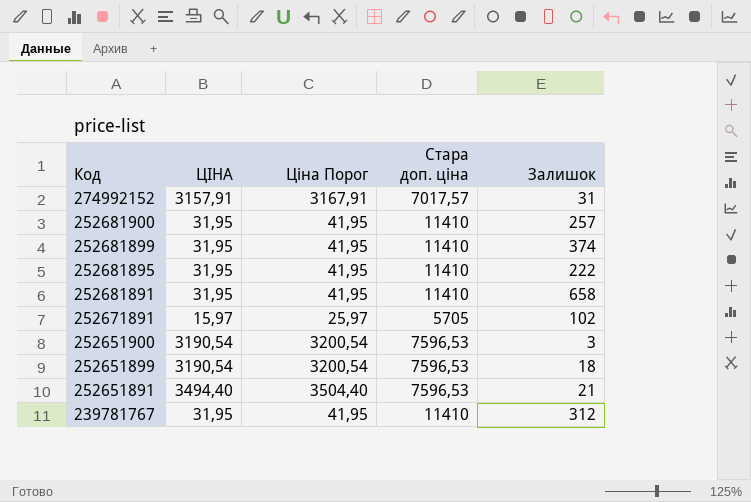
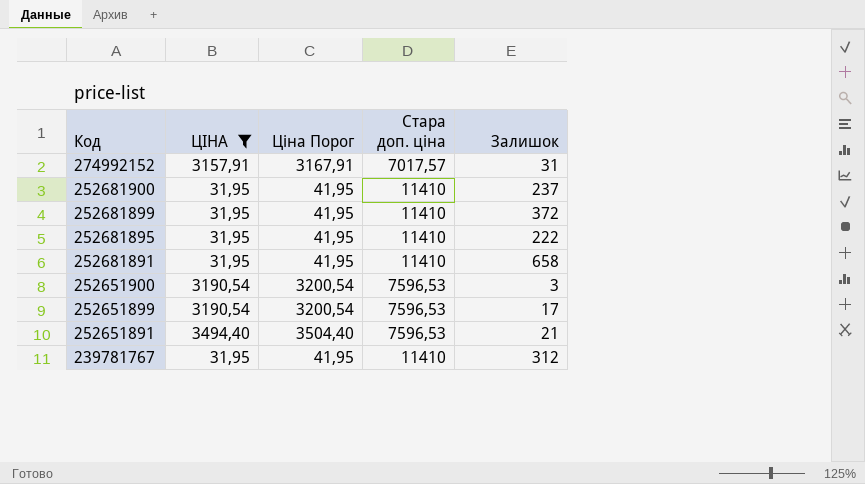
filter: none -> ЦІНА != 15,97
252681900 | Залишок: 257 -> 237
252681899 | Залишок: 374 -> 372
252651899 | Залишок: 18 -> 17

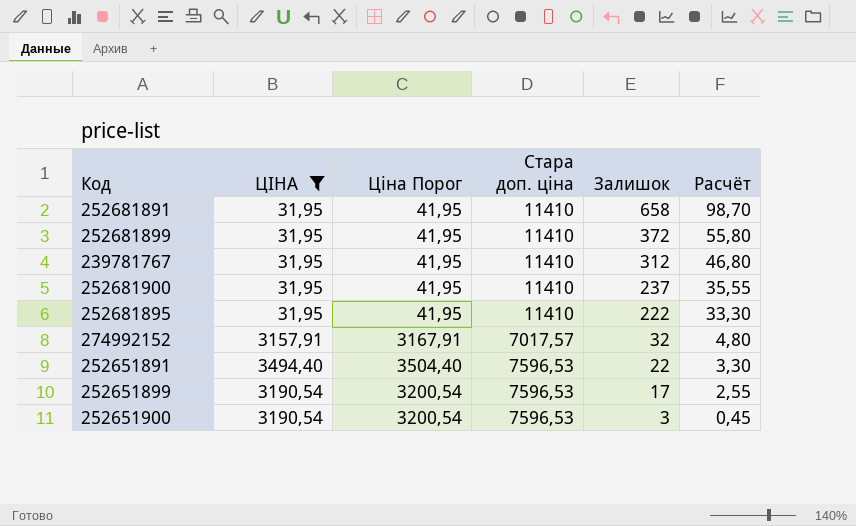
row order: Код descending -> Залишок descending
column Расчёт | formula: none -> [Залишок] * 0,15
274992152 | Залишок: 31 -> 32
252651891 | Залишок: 21 -> 22

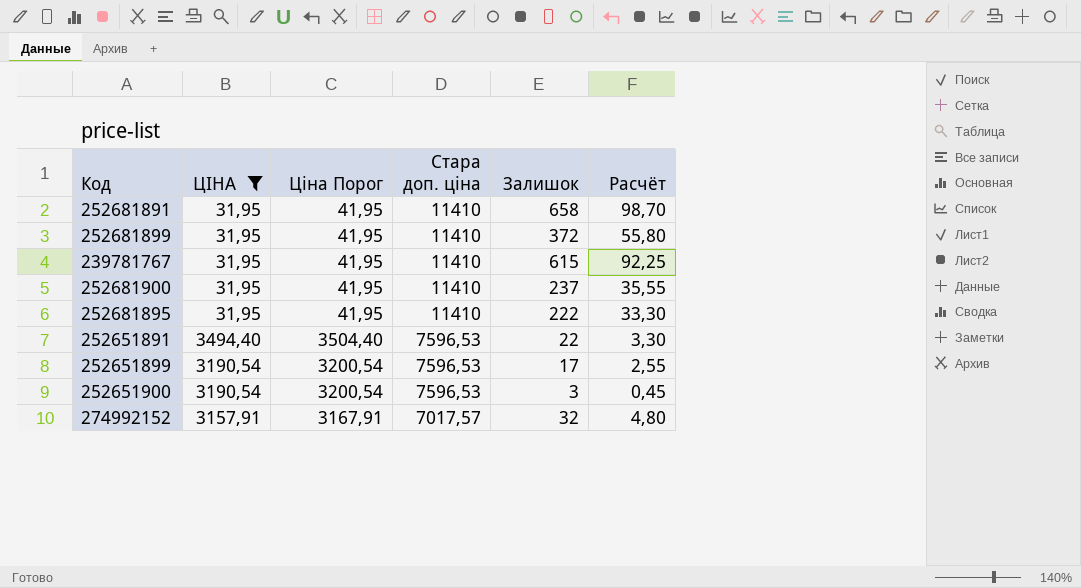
row order: Залишок descending -> Стара доп. ціна descending
239781767 | Залишок: 312 -> 615
239781767 | Расчёт: 46,80 -> 92,25

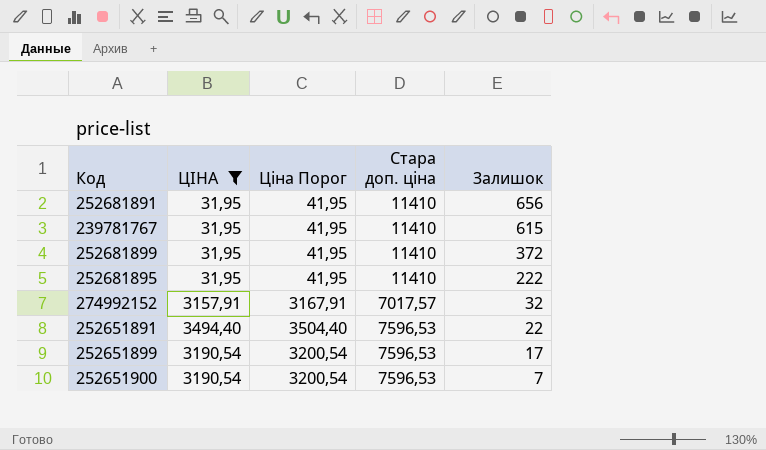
row order: Стара доп. ціна descending -> Залишок descending
column Расчёт | formula: [Залишок] * 0,15 -> none
row 252681900: 31,95 | 41,95 | 11410 | 237 | 35,55 -> none
252681891 | Залишок: 658 -> 656
252651900 | Залишок: 3 -> 7

